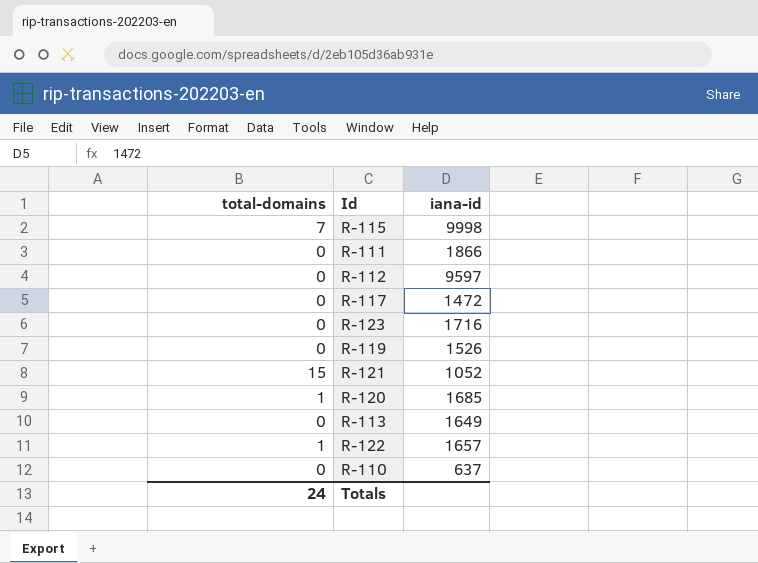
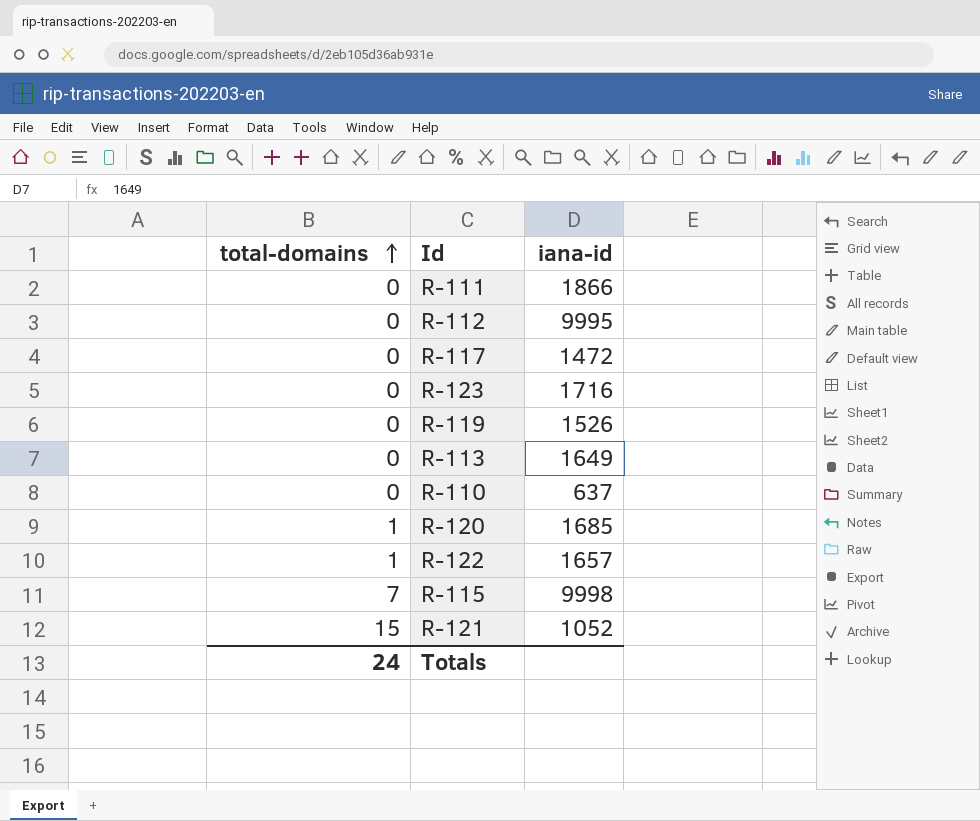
row order: none -> total-domains ascending
R-112 | iana-id: 9597 -> 9995

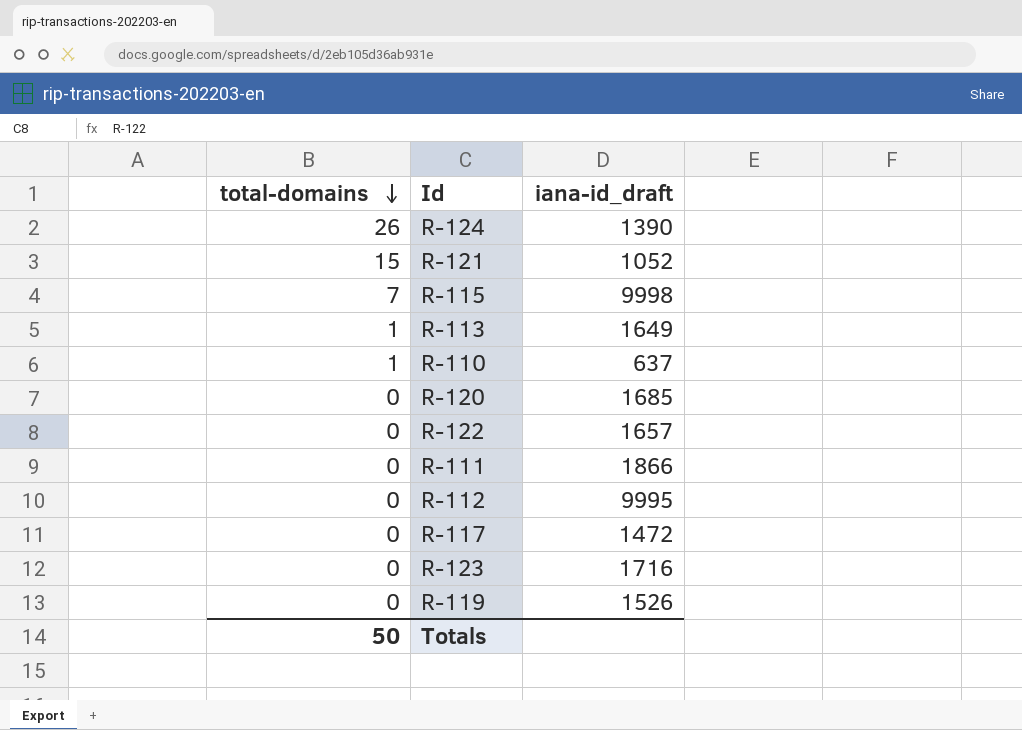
row order: total-domains ascending -> total-domains descending
column name: iana-id -> iana-id_draft
row R-124: none -> 26 | 1390
R-113 | total-domains: 0 -> 1
R-110 | total-domains: 0 -> 1
R-120 | total-domains: 1 -> 0
R-122 | total-domains: 1 -> 0
Totals | total-domains: 24 -> 50

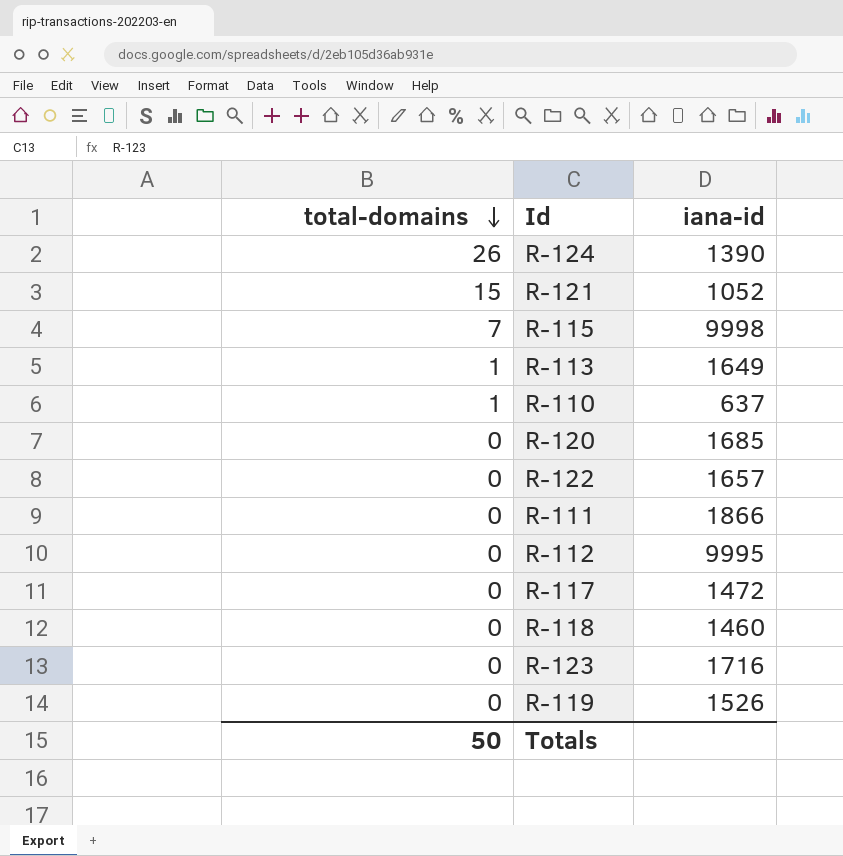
column name: iana-id_draft -> iana-id
row R-118: none -> 0 | 1460

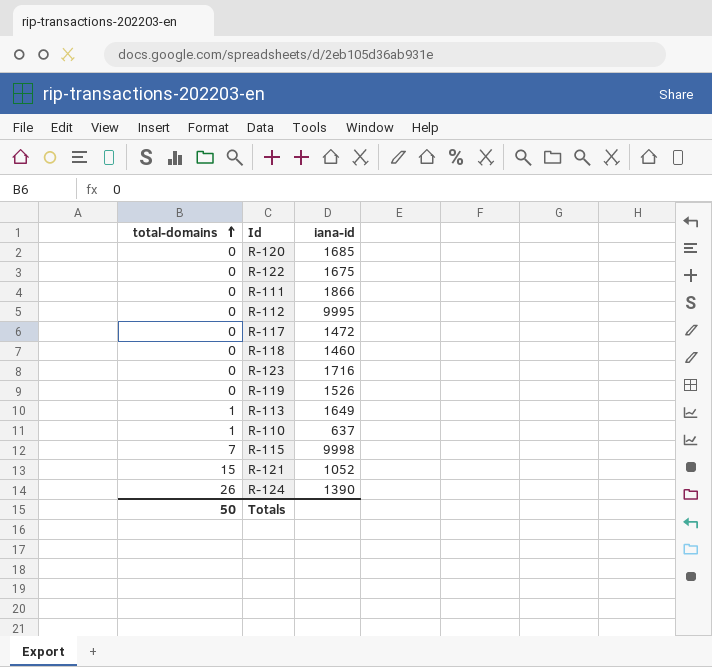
row order: total-domains descending -> total-domains ascending
R-122 | iana-id: 1657 -> 1675

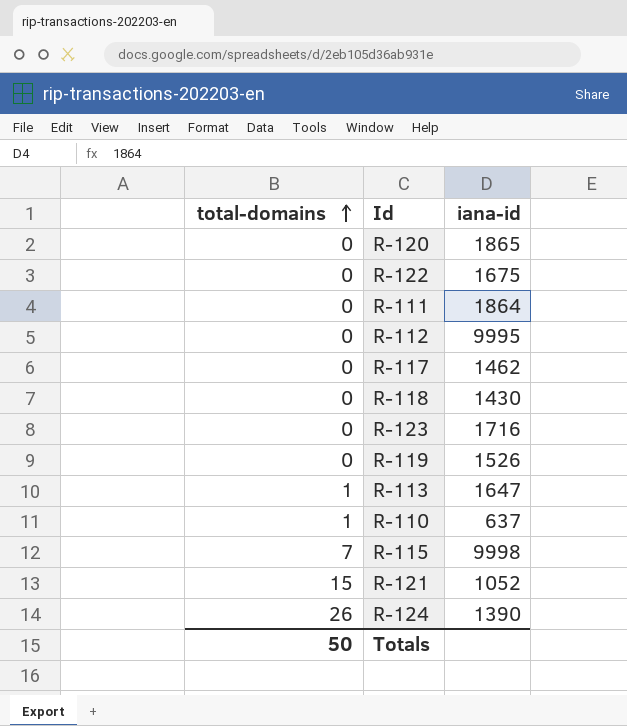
R-120 | iana-id: 1685 -> 1865
R-111 | iana-id: 1866 -> 1864
R-117 | iana-id: 1472 -> 1462
R-118 | iana-id: 1460 -> 1430
R-113 | iana-id: 1649 -> 1647

